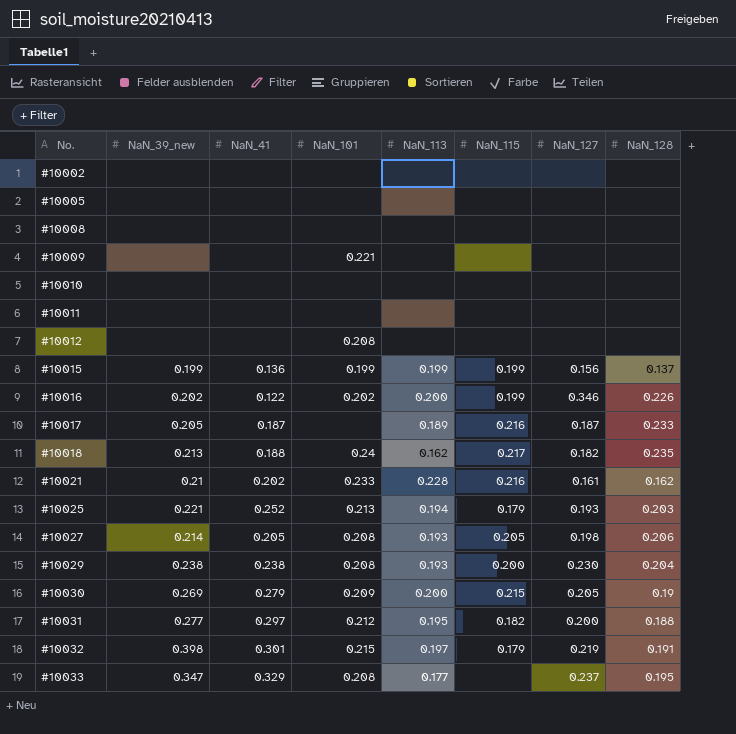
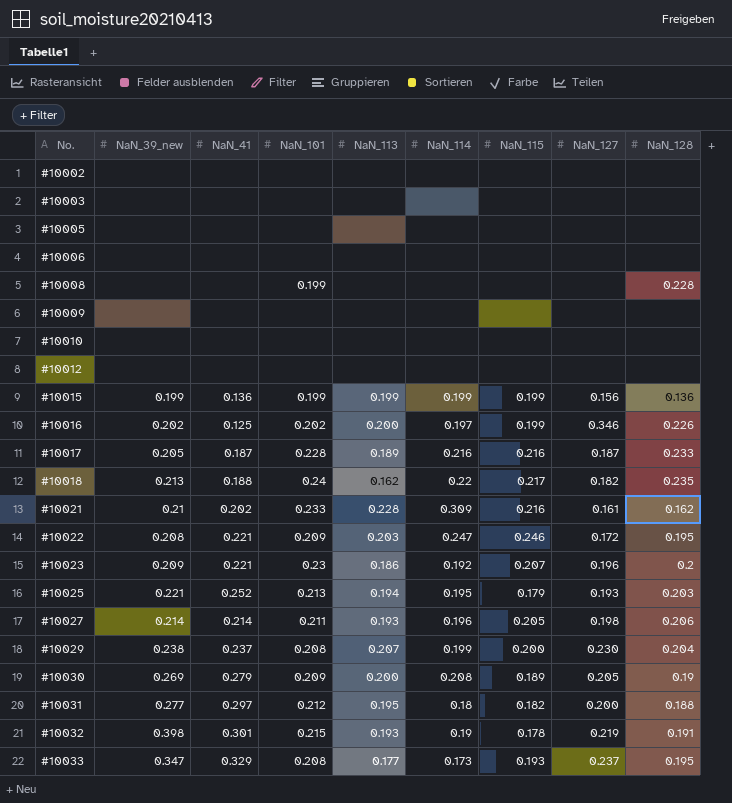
column NaN_114 | position: none -> 6
row #10011: none | none | none | none | none | none | none -> none
row #10003: none -> none | none | none | none | none | none | none | none
row #10006: none -> none | none | none | none | none | none | none | none
#10008 | NaN_101: none -> 0.199
#10008 | NaN_128: none -> 0.228
#10009 | NaN_101: 0.221 -> none
#10012 | NaN_101: 0.208 -> none
#10015 | NaN_128: 0.137 -> 0.136
#10016 | NaN_41: 0.122 -> 0.125
#10017 | NaN_101: none -> 0.228
row #10022: none -> 0.208 | 0.221 | 0.209 | 0.203 | 0.247 | 0.246 | 0.172 | 0.195
row #10023: none -> 0.209 | 0.221 | 0.23 | 0.186 | 0.192 | 0.207 | 0.196 | 0.2
#10027 | NaN_41: 0.205 -> 0.214
#10027 | NaN_101: 0.208 -> 0.211
#10029 | NaN_41: 0.238 -> 0.237
#10029 | NaN_113: 0.193 -> 0.207
#10030 | NaN_115: 0.215 -> 0.189
#10032 | NaN_113: 0.197 -> 0.193
#10032 | NaN_115: 0.179 -> 0.178
#10033 | NaN_115: none -> 0.193

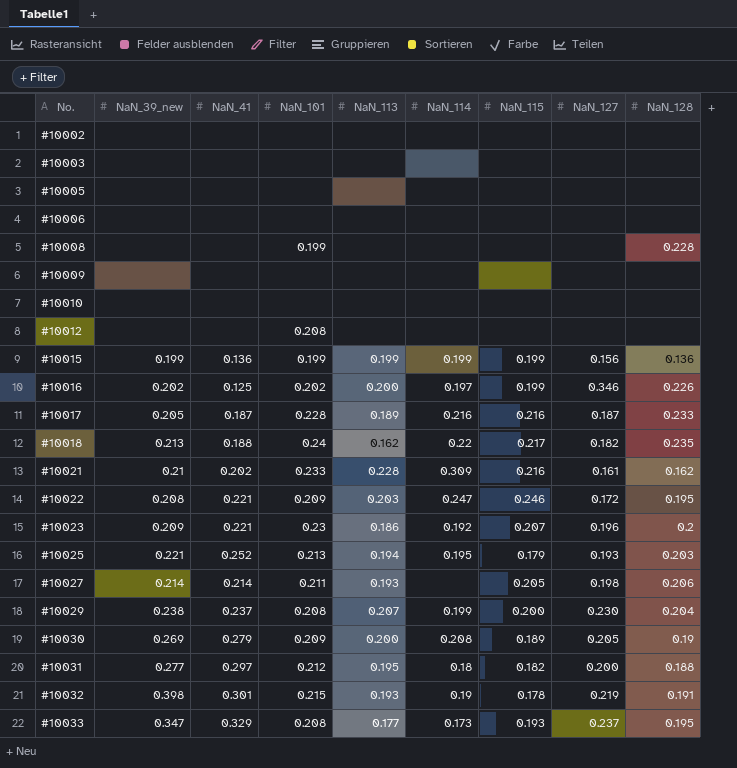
#10012 | NaN_101: none -> 0.208
#10027 | NaN_114: 0.196 -> none

